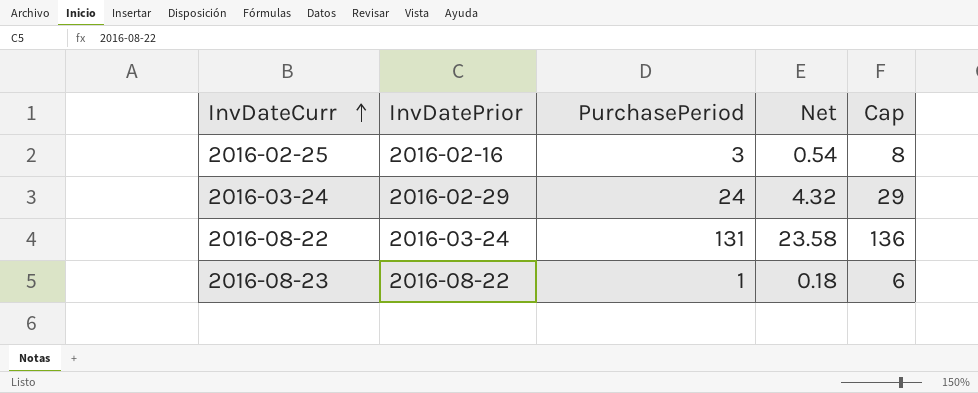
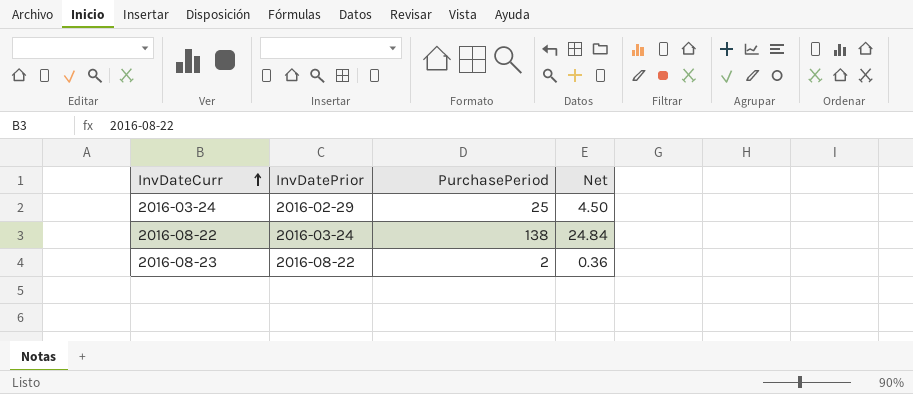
column Cap | formula: [PurchasePeriod] + 5 -> none
row 2016-02-25: 2016-02-16 | 3 | 0.54 | 8 -> none
2016-03-24 | PurchasePeriod: 24 -> 25
2016-03-24 | Net: 4.32 -> 4.50
2016-08-22 | PurchasePeriod: 131 -> 138
2016-08-22 | Net: 23.58 -> 24.84
2016-08-23 | PurchasePeriod: 1 -> 2
2016-08-23 | Net: 0.18 -> 0.36

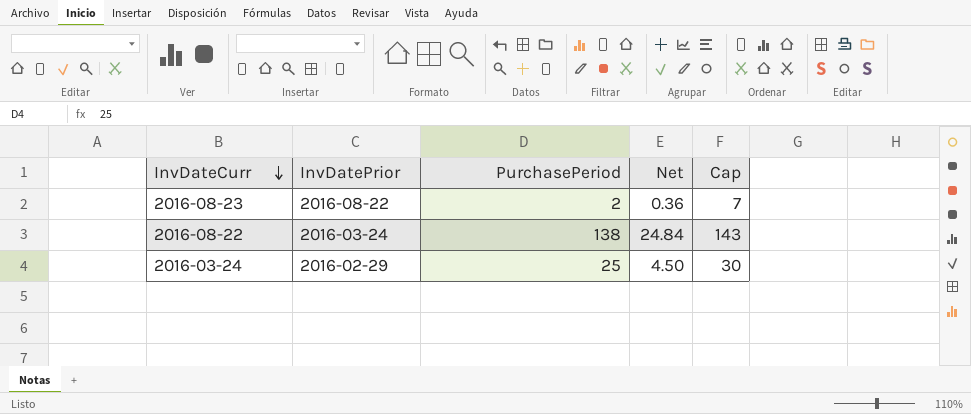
row order: InvDateCurr ascending -> InvDateCurr descending
column Cap | formula: none -> [PurchasePeriod] + 5

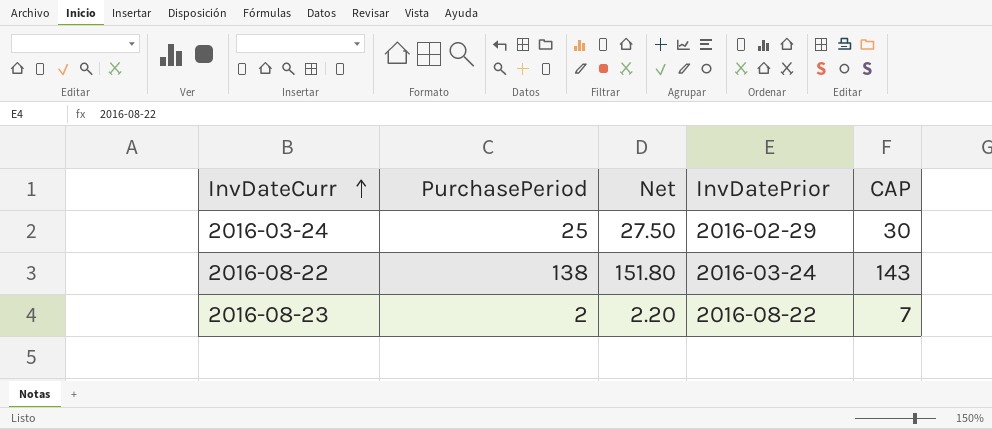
row order: InvDateCurr descending -> InvDateCurr ascending
column Net | formula: [PurchasePeriod] * 0.18 -> [PurchasePeriod] * 1.1
column InvDatePrior | position: 2 -> 4
column name: Cap -> CAP

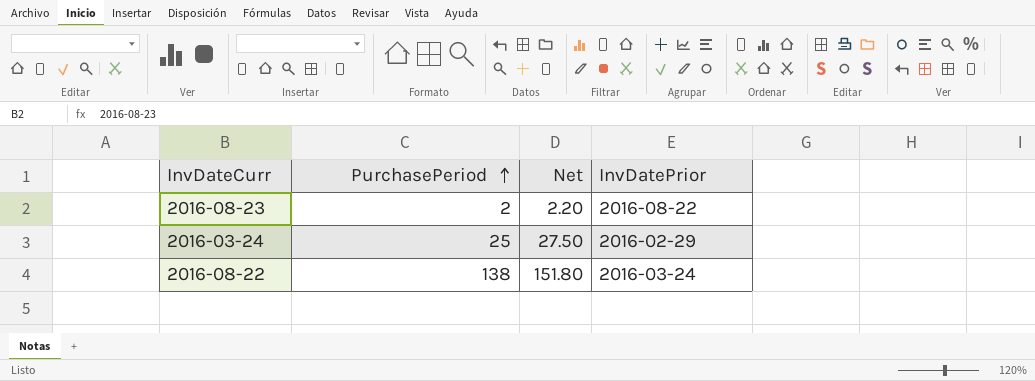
row order: InvDateCurr ascending -> PurchasePeriod ascending
column CAP | formula: [PurchasePeriod] + 5 -> none

